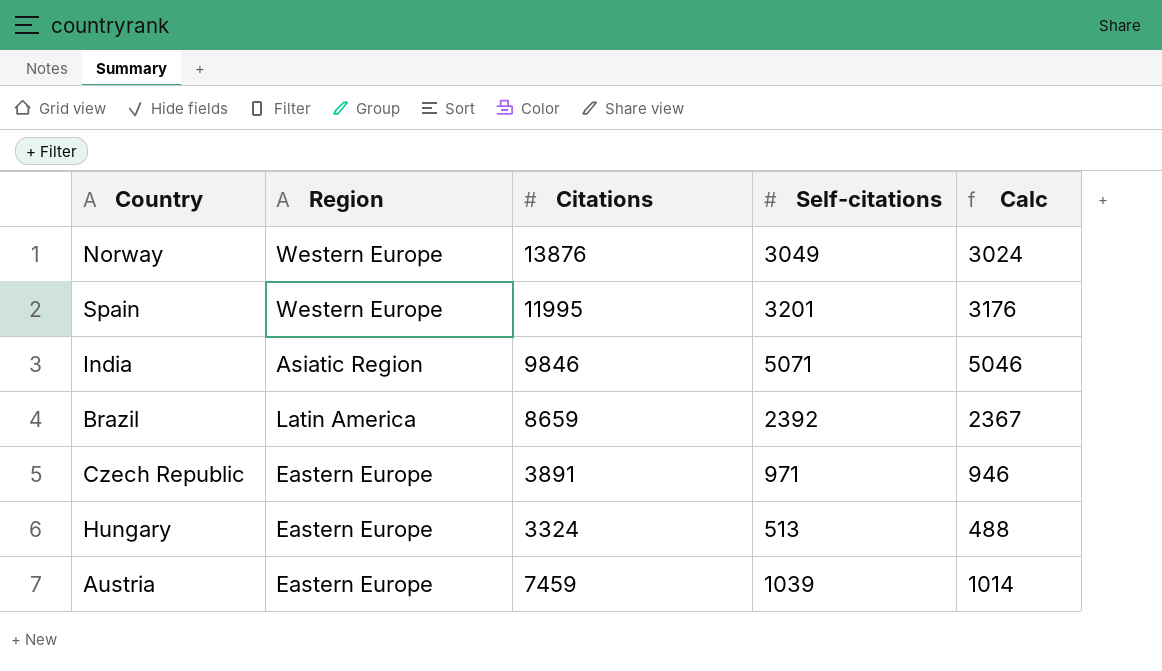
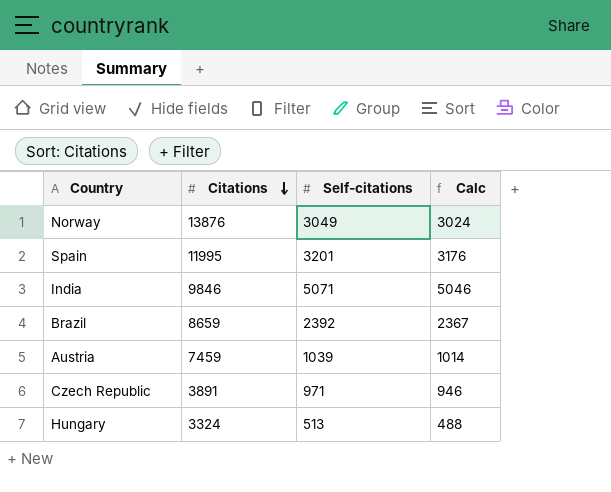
row order: none -> Citations descending
column Region | position: 2 -> none

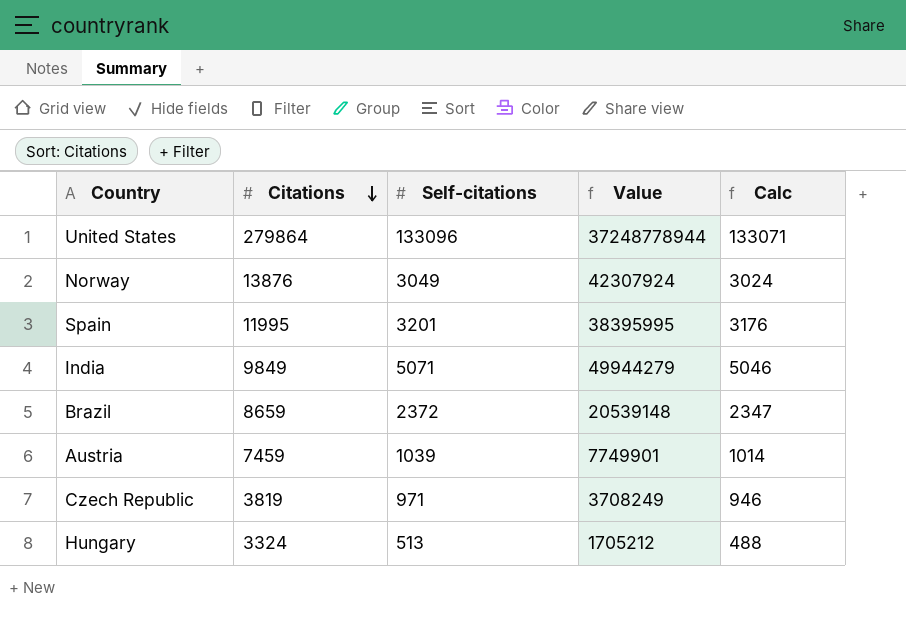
column Value | formula: none -> [Citations] * [Self-citations]
row United States: none -> 279864 | 133096 | 37248778944 | 133071
India | Citations: 9846 -> 9849
Brazil | Self-citations: 2392 -> 2372
Brazil | Calc: 2367 -> 2347
Czech Republic | Citations: 3891 -> 3819

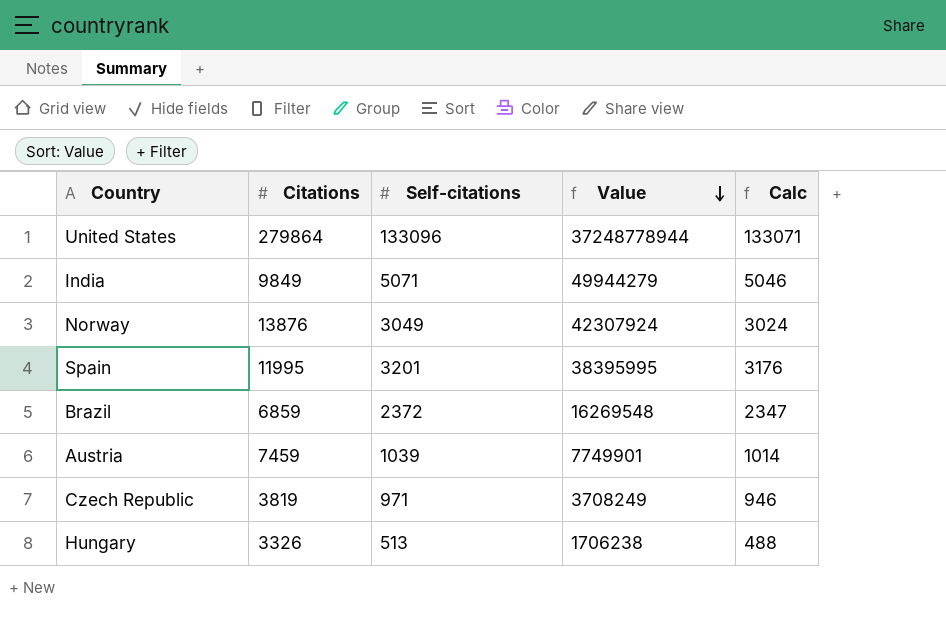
row order: Citations descending -> Value descending
Brazil | Citations: 8659 -> 6859
Brazil | Value: 20539148 -> 16269548
Hungary | Citations: 3324 -> 3326
Hungary | Value: 1705212 -> 1706238

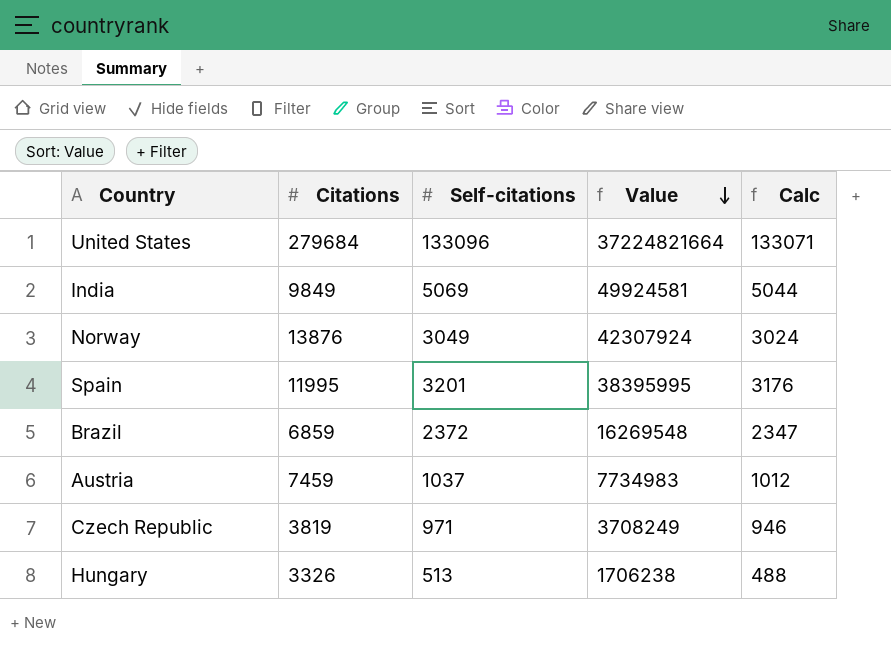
United States | Citations: 279864 -> 279684
United States | Value: 37248778944 -> 37224821664
India | Self-citations: 5071 -> 5069
India | Value: 49944279 -> 49924581
India | Calc: 5046 -> 5044
Austria | Self-citations: 1039 -> 1037
Austria | Value: 7749901 -> 7734983
Austria | Calc: 1014 -> 1012

